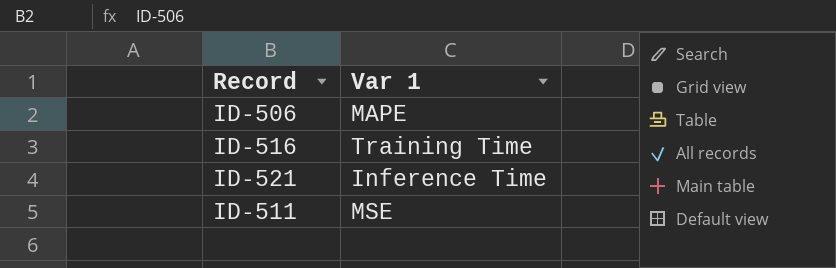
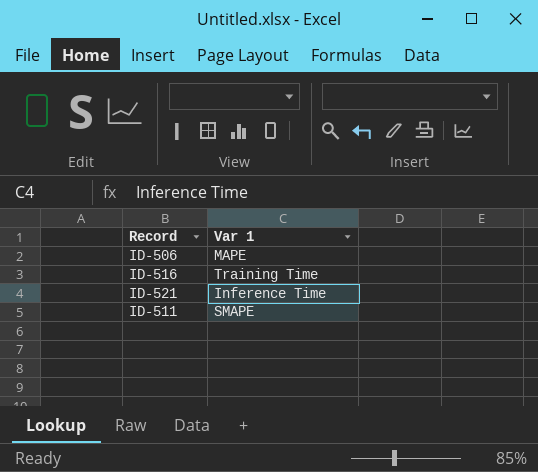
ID-511 | Var 1: MSE -> SMAPE

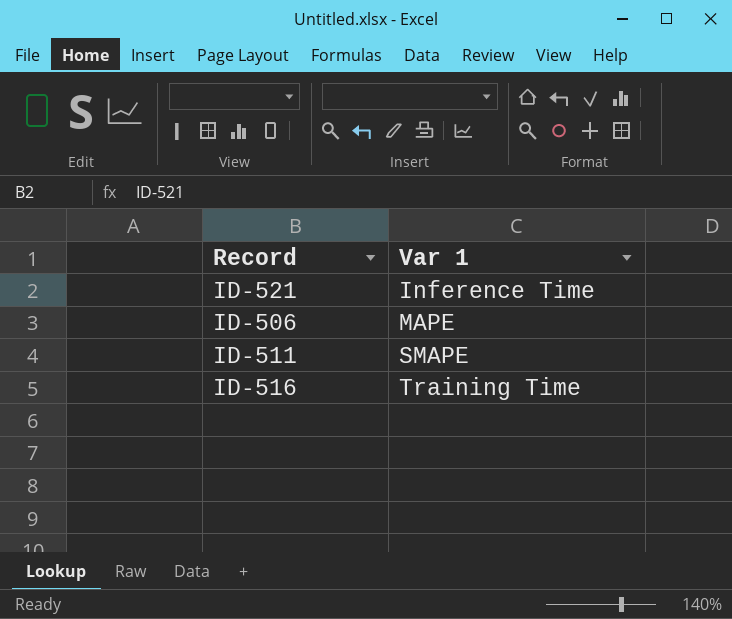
row order: none -> Var 1 ascending

